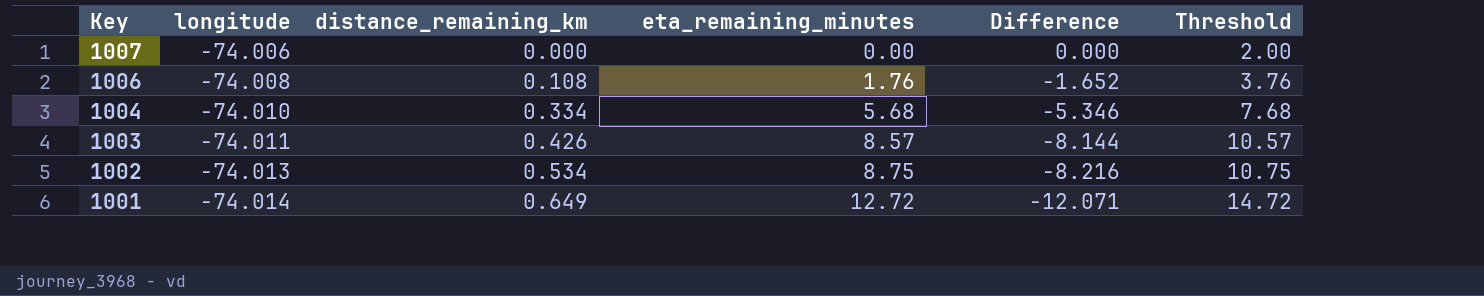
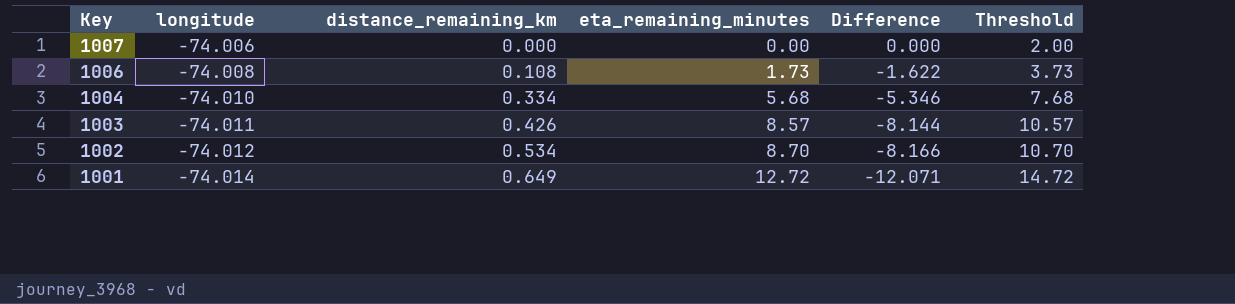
1006 | eta_remaining_minutes: 1.76 -> 1.73
1006 | Difference: -1.652 -> -1.622
1006 | Threshold: 3.76 -> 3.73
1002 | longitude: -74.013 -> -74.012
1002 | eta_remaining_minutes: 8.75 -> 8.70
1002 | Difference: -8.216 -> -8.166
1002 | Threshold: 10.75 -> 10.70

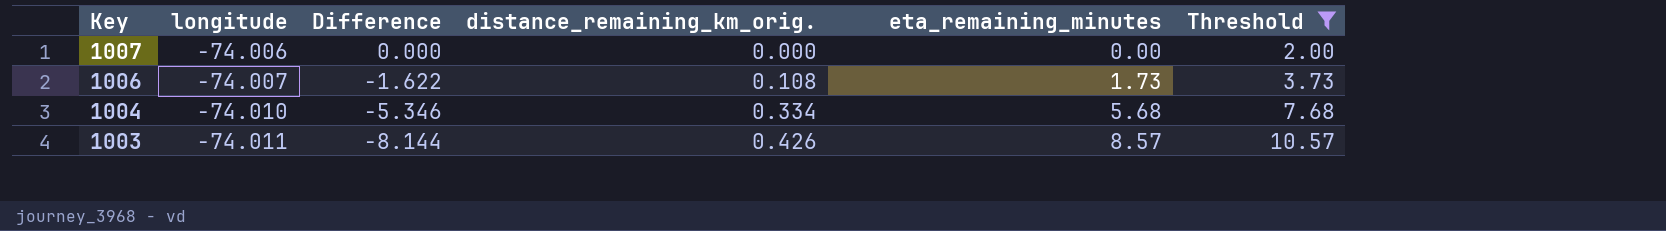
filter: none -> Threshold <= 10.57
column Difference | position: 5 -> 3
column name: distance_remaining_km -> distance_remaining_km_orig.
1006 | longitude: -74.008 -> -74.007

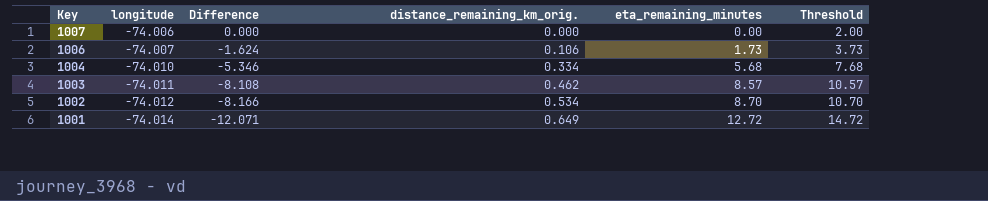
filter: Threshold <= 10.57 -> none
1006 | Difference: -1.622 -> -1.624
1006 | distance_remaining_km_orig.: 0.108 -> 0.106
1003 | Difference: -8.144 -> -8.108
1003 | distance_remaining_km_orig.: 0.426 -> 0.462

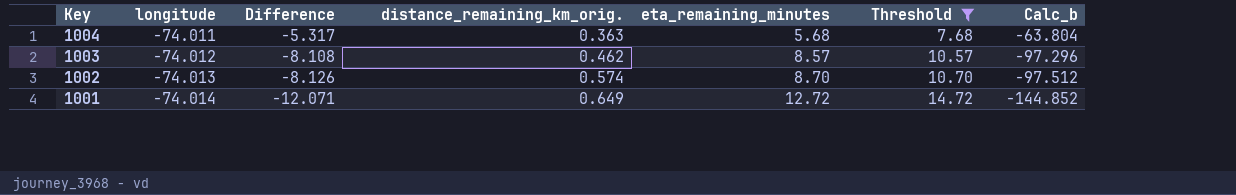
filter: none -> Threshold >= 7.68
column Calc_b | formula: none -> [Difference] * 12
1004 | longitude: -74.010 -> -74.011
1004 | Difference: -5.346 -> -5.317
1004 | distance_remaining_km_orig.: 0.334 -> 0.363
1003 | longitude: -74.011 -> -74.012
1002 | longitude: -74.012 -> -74.013
1002 | Difference: -8.166 -> -8.126
1002 | distance_remaining_km_orig.: 0.534 -> 0.574

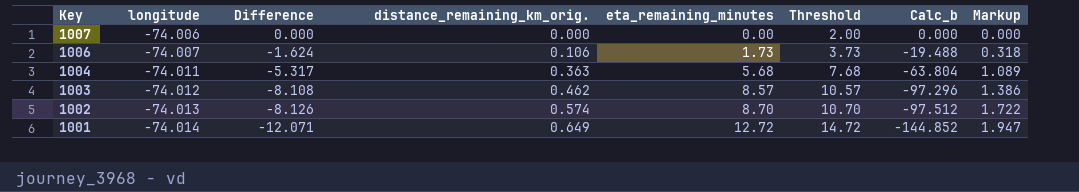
filter: Threshold >= 7.68 -> none
column Markup | formula: none -> [distance_remaining_km_orig.] * 3

